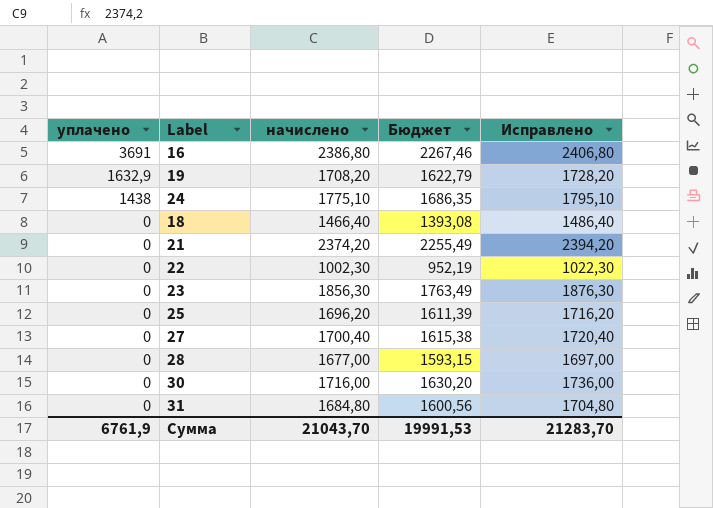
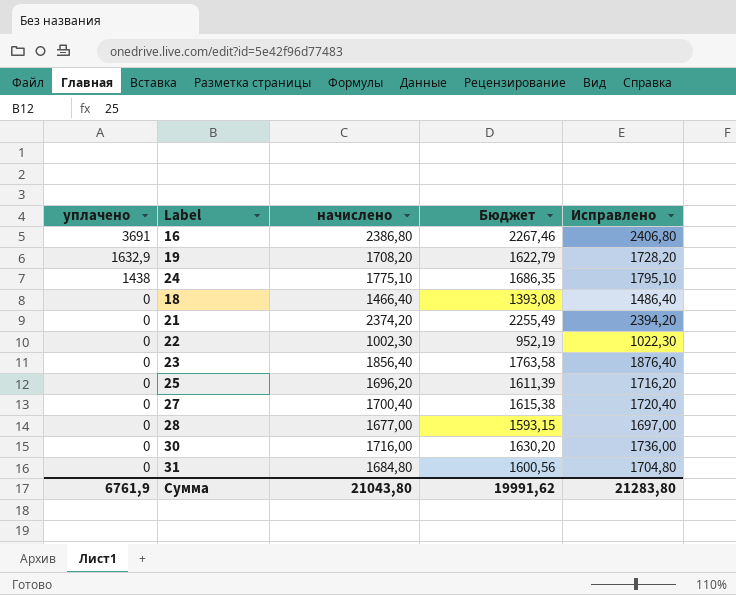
23 | начислено: 1856,30 -> 1856,40
23 | Бюджет: 1763,49 -> 1763,58
23 | Исправлено: 1876,30 -> 1876,40
Сумма | начислено: 21043,70 -> 21043,80
Сумма | Бюджет: 19991,53 -> 19991,62
Сумма | Исправлено: 21283,70 -> 21283,80

